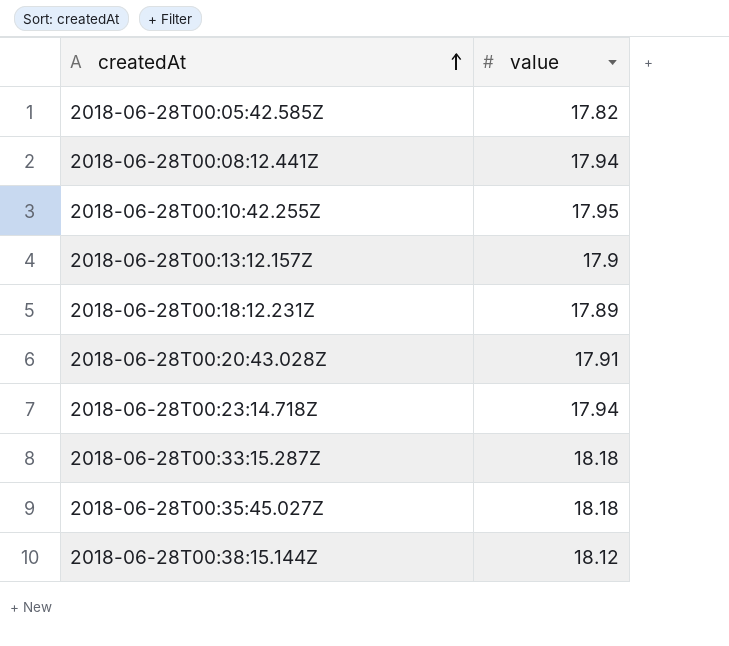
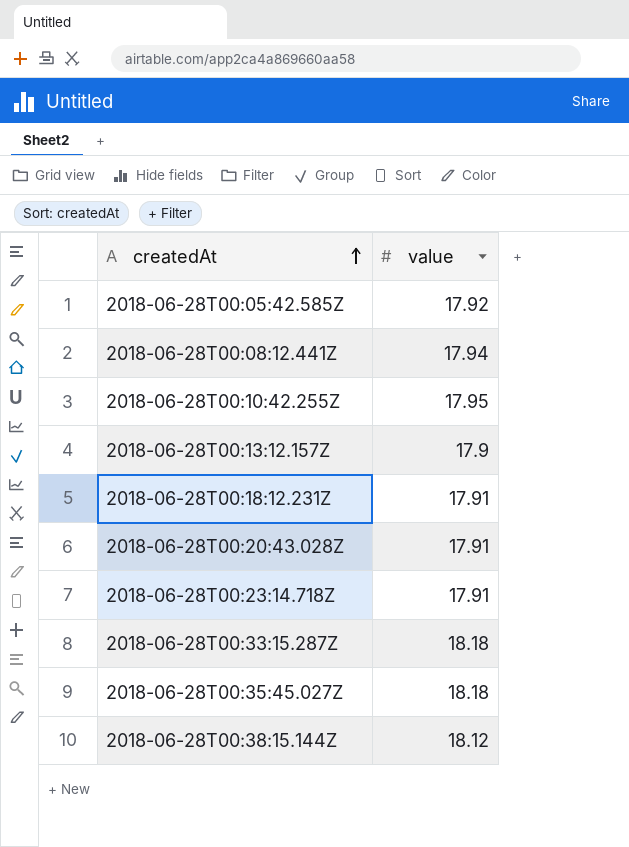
2018-06-28T00:05:42.585Z | value: 17.82 -> 17.92
2018-06-28T00:18:12.231Z | value: 17.89 -> 17.91
2018-06-28T00:23:14.718Z | value: 17.94 -> 17.91

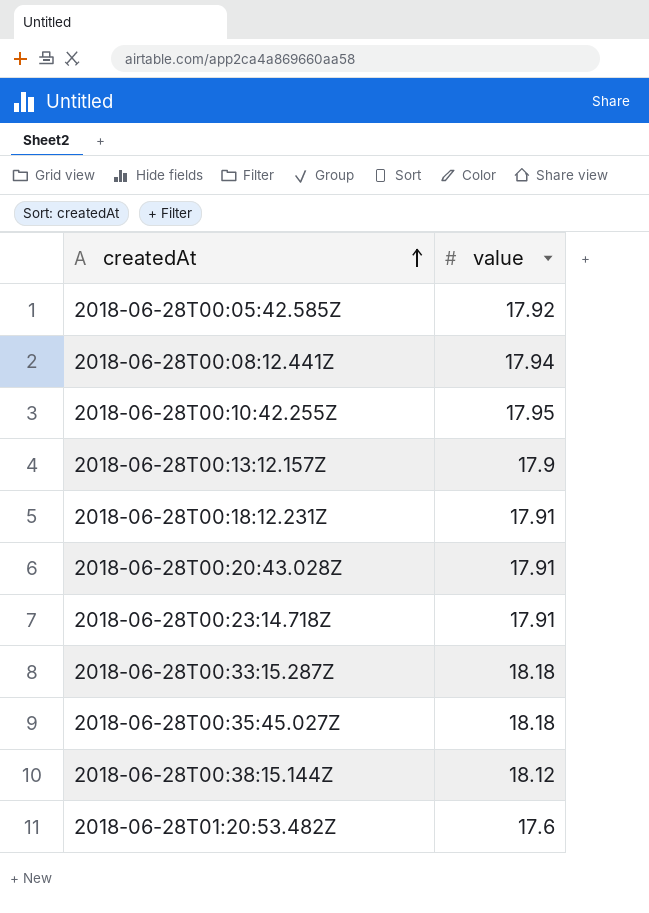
row 2018-06-28T01:20:53.482Z: none -> 17.6

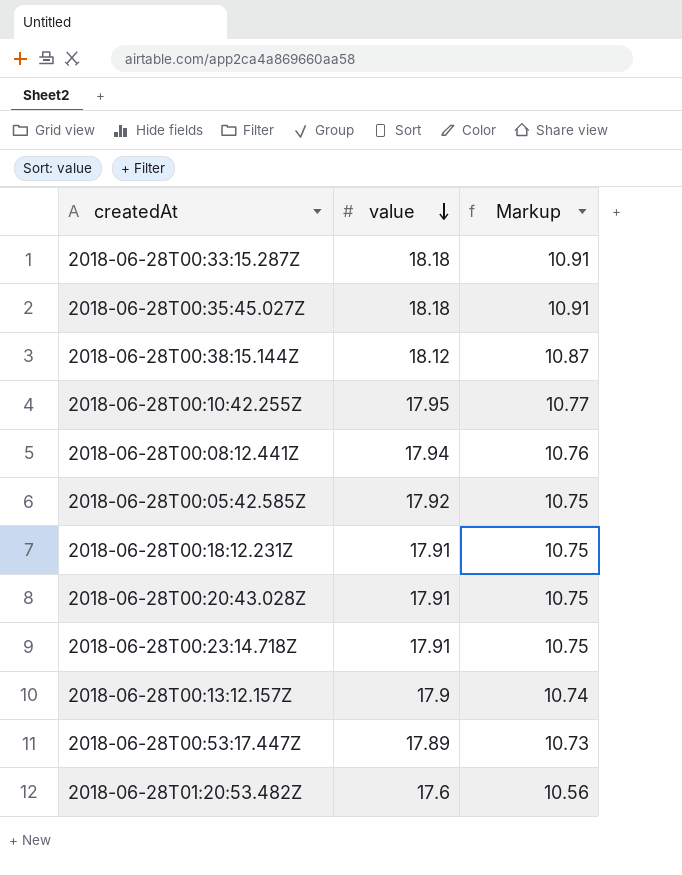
row order: createdAt ascending -> value descending
column Markup | formula: none -> [value] * 0.6
row 2018-06-28T00:53:17.447Z: none -> 17.89 | 10.73

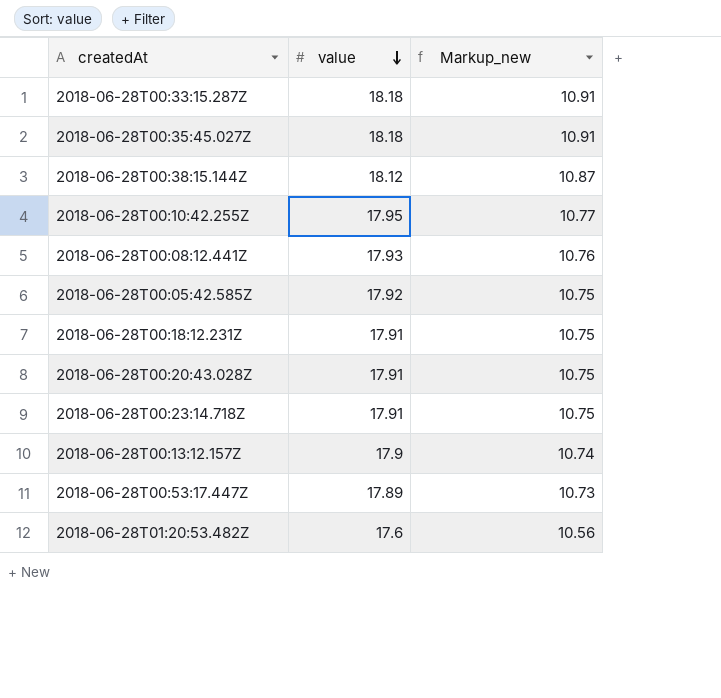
column name: Markup -> Markup_new
2018-06-28T00:08:12.441Z | value: 17.94 -> 17.93

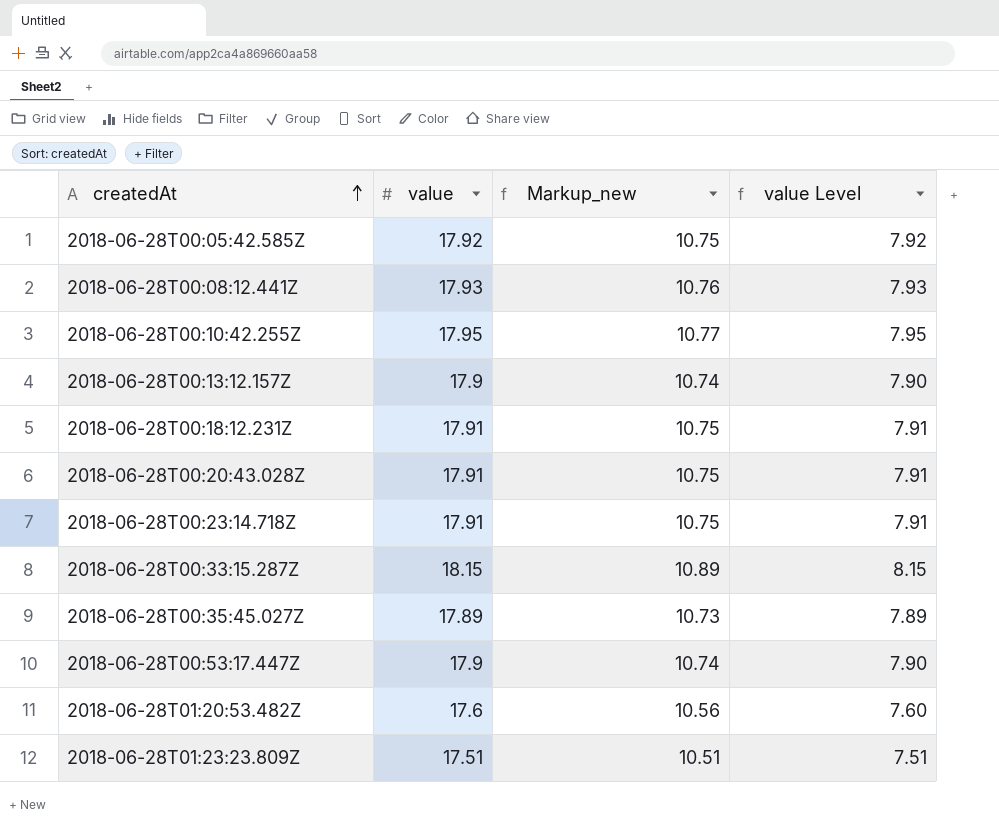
row order: value descending -> createdAt ascending
column value Level | formula: none -> [value] - 10
row 2018-06-28T00:38:15.144Z: 18.12 | 10.87 -> none
2018-06-28T00:33:15.287Z | value: 18.18 -> 18.15
2018-06-28T00:33:15.287Z | Markup_new: 10.91 -> 10.89
2018-06-28T00:35:45.027Z | value: 18.18 -> 17.89
2018-06-28T00:35:45.027Z | Markup_new: 10.91 -> 10.73
2018-06-28T00:53:17.447Z | value: 17.89 -> 17.9
2018-06-28T00:53:17.447Z | Markup_new: 10.73 -> 10.74
row 2018-06-28T01:23:23.809Z: none -> 17.51 | 10.51 | 7.51

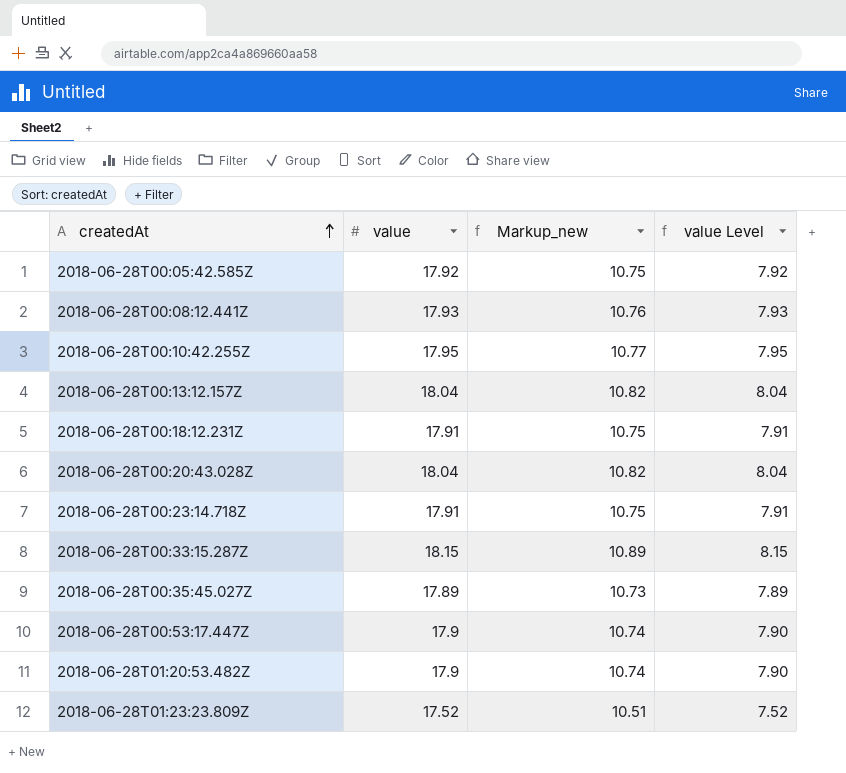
2018-06-28T00:13:12.157Z | value: 17.9 -> 18.04
2018-06-28T00:13:12.157Z | Markup_new: 10.74 -> 10.82
2018-06-28T00:13:12.157Z | value Level: 7.90 -> 8.04
2018-06-28T00:20:43.028Z | value: 17.91 -> 18.04
2018-06-28T00:20:43.028Z | Markup_new: 10.75 -> 10.82
2018-06-28T00:20:43.028Z | value Level: 7.91 -> 8.04
2018-06-28T01:20:53.482Z | value: 17.6 -> 17.9
2018-06-28T01:20:53.482Z | Markup_new: 10.56 -> 10.74
2018-06-28T01:20:53.482Z | value Level: 7.60 -> 7.90
2018-06-28T01:23:23.809Z | value: 17.51 -> 17.52
2018-06-28T01:23:23.809Z | value Level: 7.51 -> 7.52

